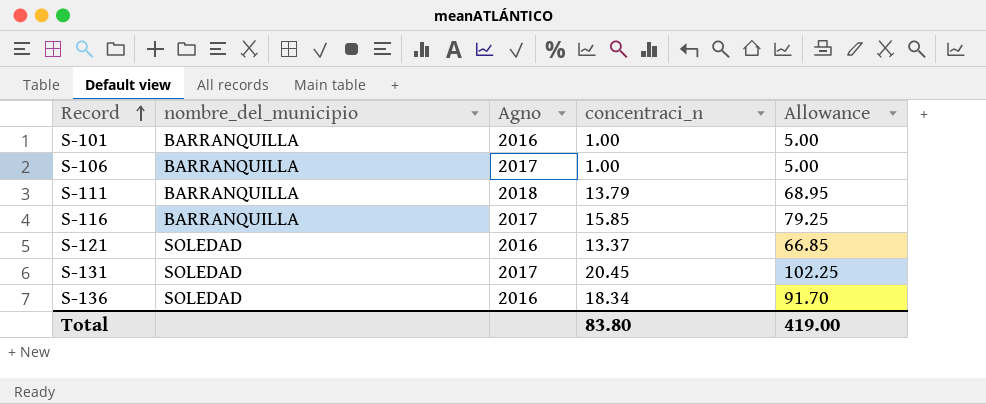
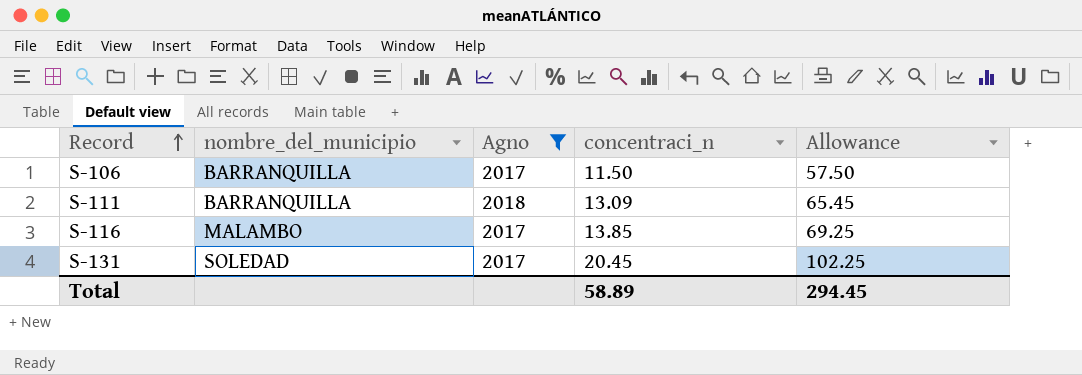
filter: none -> Agno != 2016
S-106 | concentraci_n: 1.00 -> 11.50
S-106 | Allowance: 5.00 -> 57.50
S-111 | concentraci_n: 13.79 -> 13.09
S-111 | Allowance: 68.95 -> 65.45
S-116 | nombre_del_municipio: BARRANQUILLA -> MALAMBO
S-116 | concentraci_n: 15.85 -> 13.85
S-116 | Allowance: 79.25 -> 69.25
Total | concentraci_n: 83.80 -> 58.89
Total | Allowance: 419.00 -> 294.45

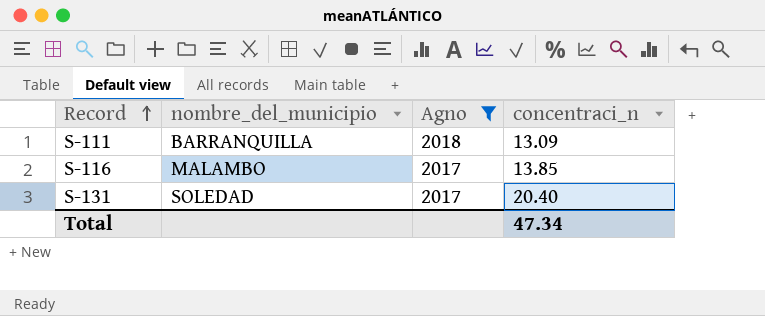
column Allowance | formula: [concentraci_n] * 5 -> none
row S-106: BARRANQUILLA | 2017 | 11.50 | 57.50 -> none
S-131 | concentraci_n: 20.45 -> 20.40
Total | concentraci_n: 58.89 -> 47.34

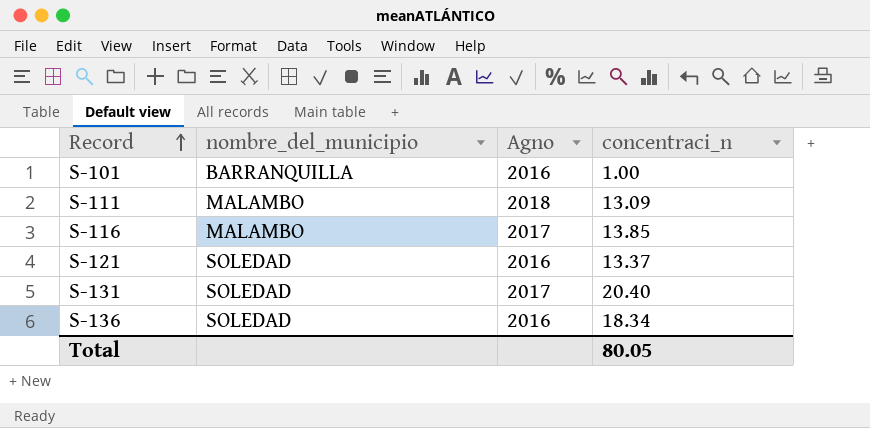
filter: Agno != 2016 -> none
S-111 | nombre_del_municipio: BARRANQUILLA -> MALAMBO
Total | concentraci_n: 47.34 -> 80.05

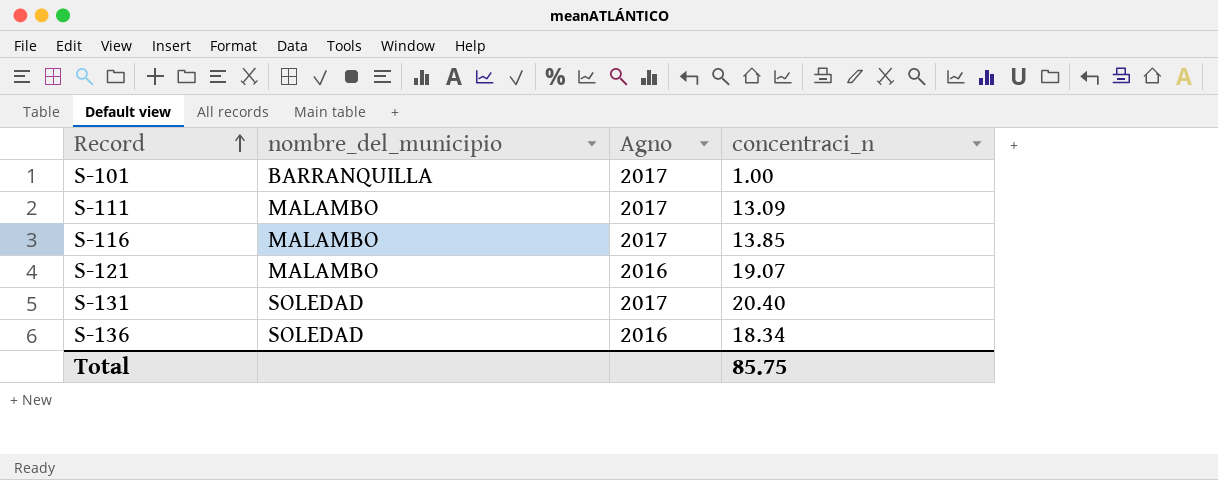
S-101 | Agno: 2016 -> 2017
S-111 | Agno: 2018 -> 2017
S-121 | nombre_del_municipio: SOLEDAD -> MALAMBO
S-121 | concentraci_n: 13.37 -> 19.07
Total | concentraci_n: 80.05 -> 85.75

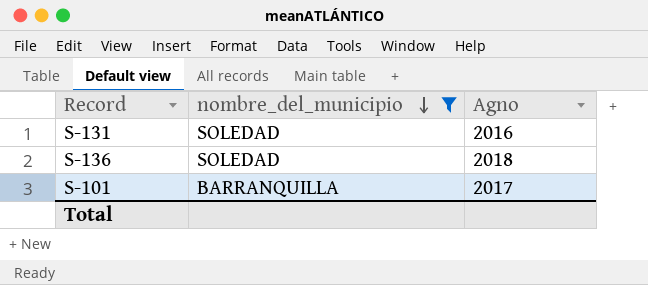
filter: none -> nombre_del_municipio != MALAMBO
row order: Record ascending -> nombre_del_municipio descending
column concentraci_n | position: 4 -> none
S-131 | Agno: 2017 -> 2016
S-136 | Agno: 2016 -> 2018

